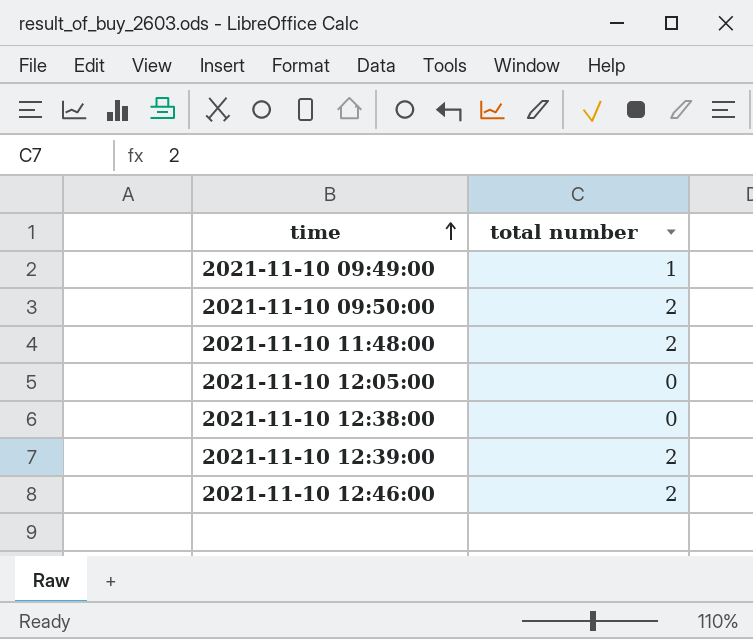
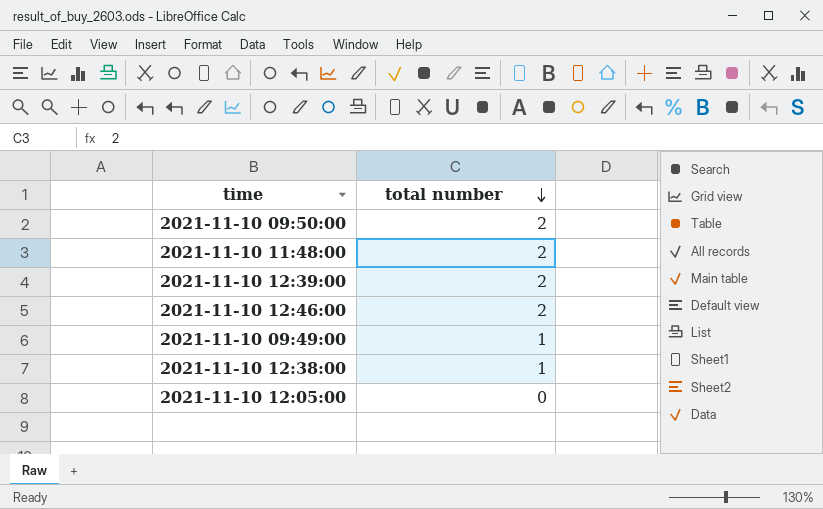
row order: time ascending -> total number descending
2021-11-10 12:38:00 | total number: 0 -> 1

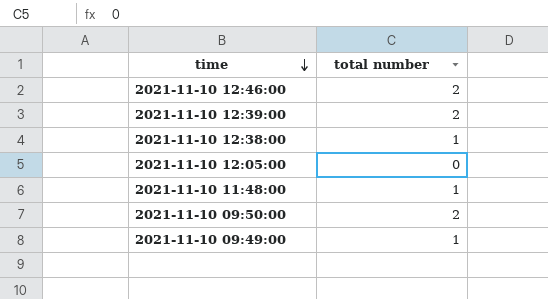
row order: total number descending -> time descending
2021-11-10 11:48:00 | total number: 2 -> 1

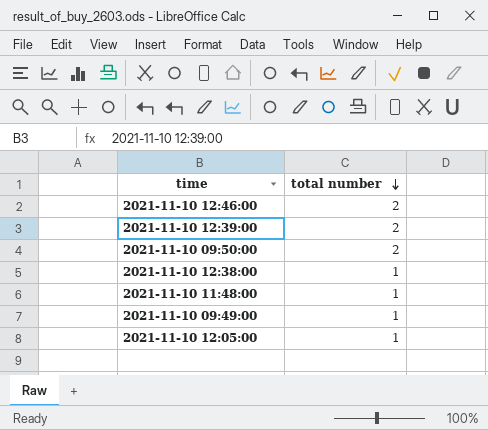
row order: time descending -> total number descending
2021-11-10 12:05:00 | total number: 0 -> 1

